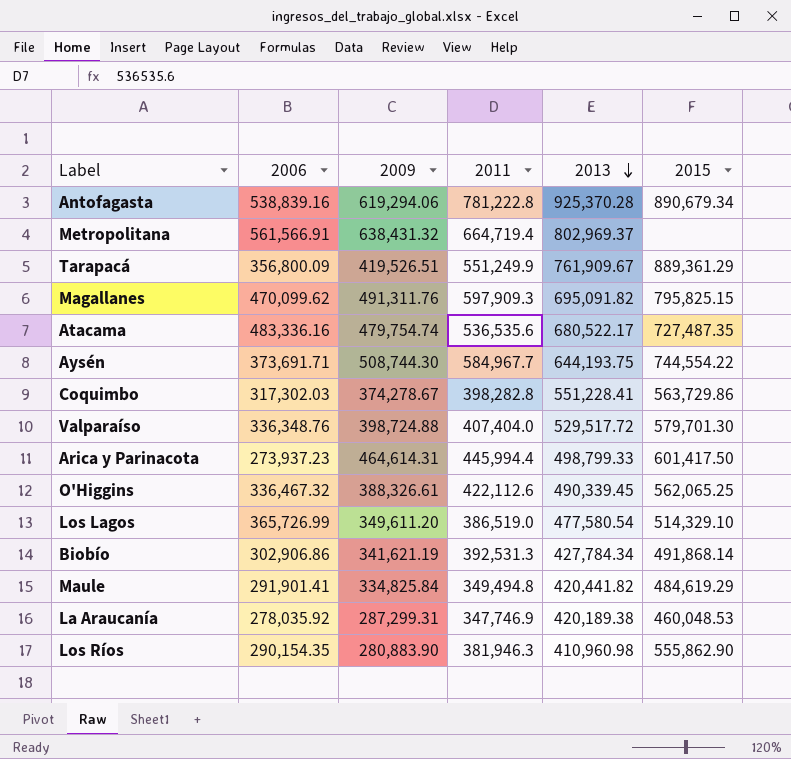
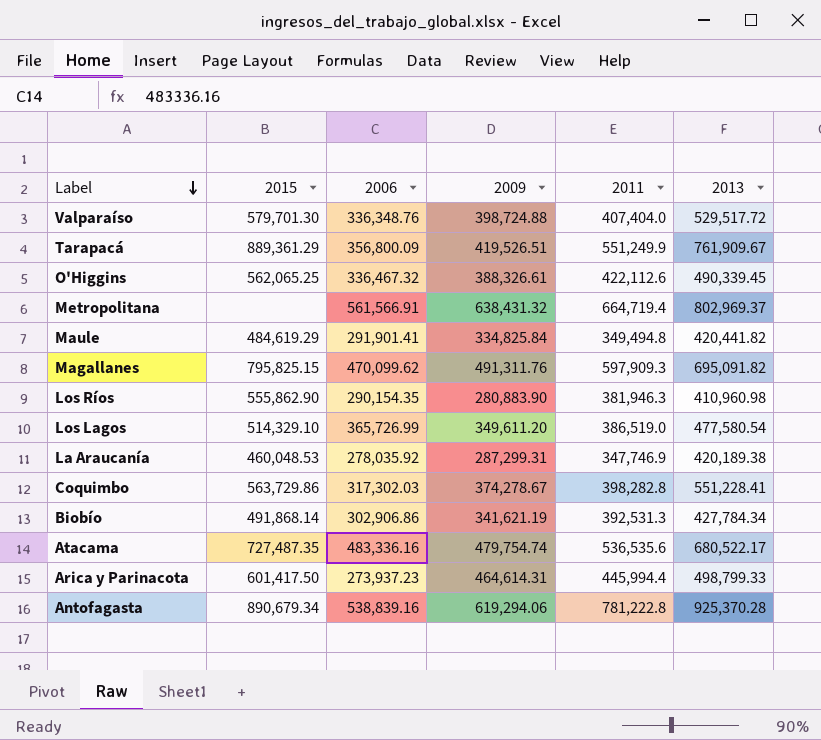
row order: 2013 descending -> Label descending
column 2015 | position: 6 -> 2
row Aysén: 373,691.71 | 508,744.30 | 584,967.7 | 644,193.75 | 744,554.22 -> none

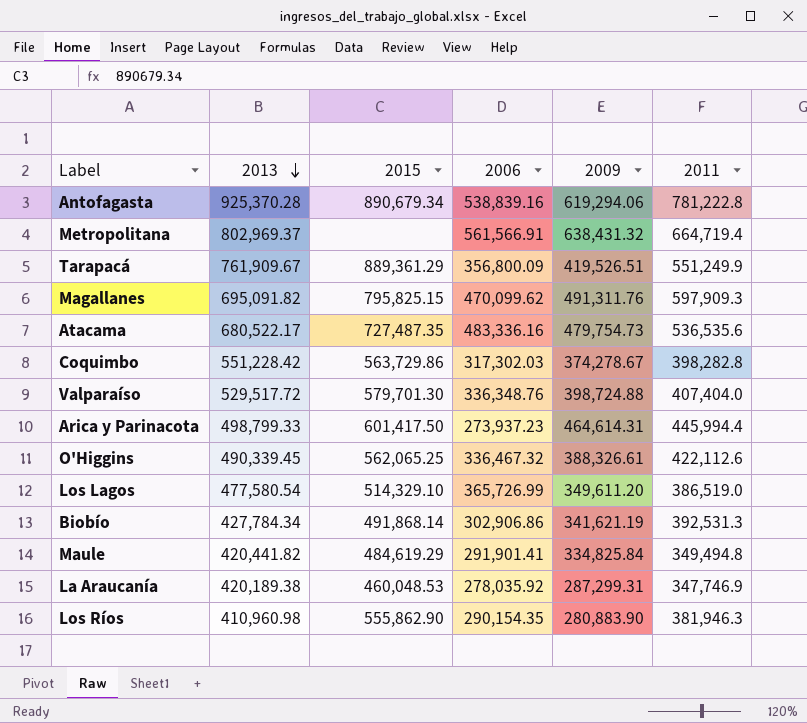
row order: Label descending -> 2013 descending
column 2013 | position: 6 -> 2
Atacama | 2009: 479,754.74 -> 479,754.73
Coquimbo | 2013: 551,228.41 -> 551,228.42

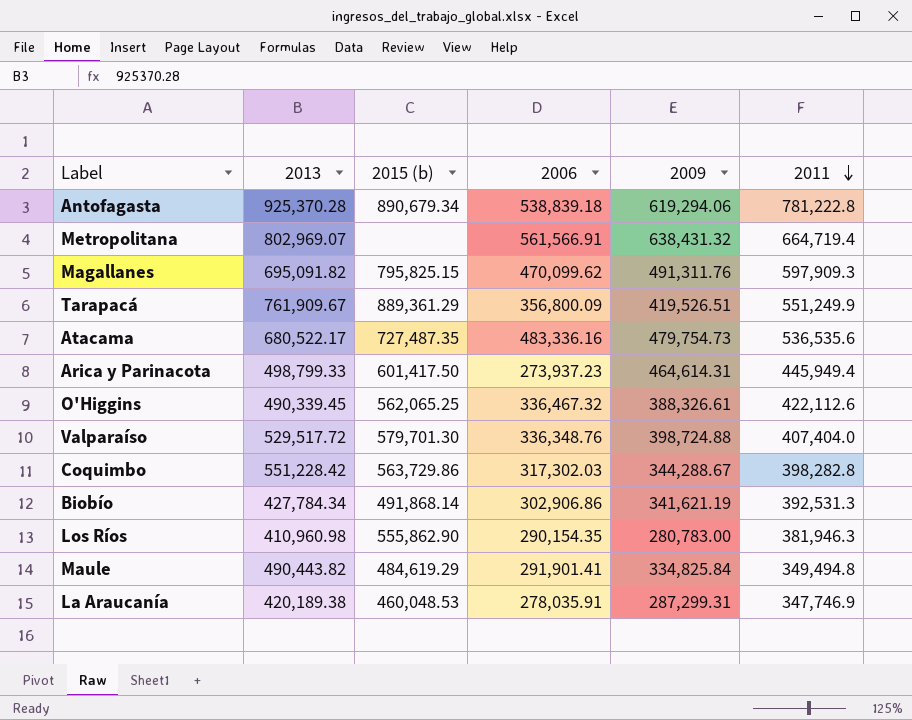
row order: 2013 descending -> 2011 descending
column name: 2015 -> 2015 (b)
row Los Lagos: 477,580.54 | 514,329.10 | 365,726.99 | 349,611.20 | 386,519.0 -> none
Antofagasta | 2006: 538,839.16 -> 538,839.18
Metropolitana | 2013: 802,969.37 -> 802,969.07
Arica y Parinacota | 2011: 445,994.4 -> 445,949.4
Coquimbo | 2009: 374,278.67 -> 344,288.67
Los Ríos | 2009: 280,883.90 -> 280,783.00
Maule | 2013: 420,441.82 -> 490,443.82
La Araucanía | 2006: 278,035.92 -> 278,035.91

